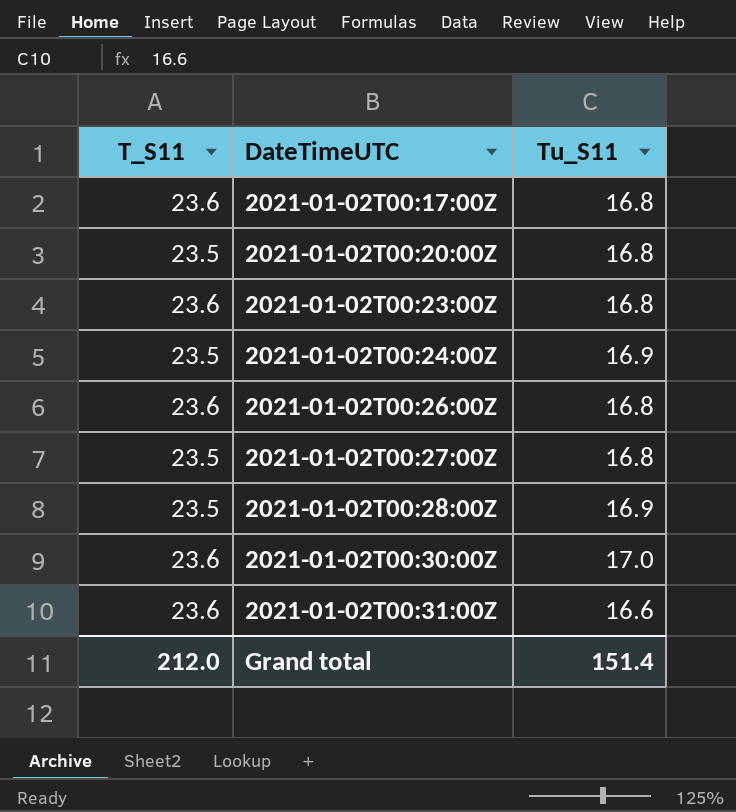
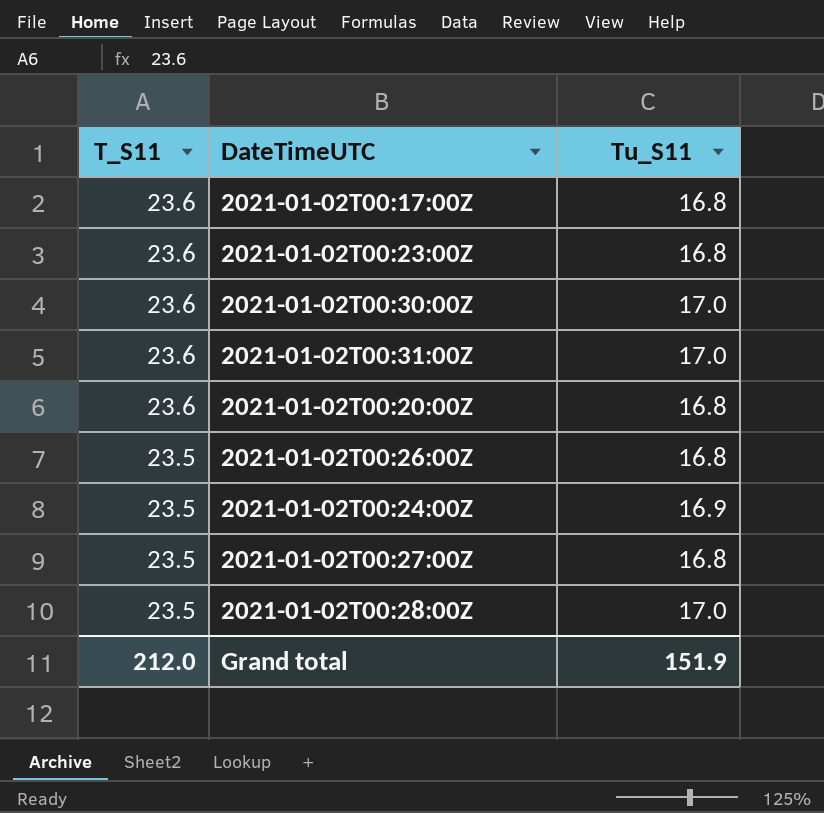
row order: DateTimeUTC ascending -> T_S11 descending
2021-01-02T00:31:00Z | Tu_S11: 16.6 -> 17.0
2021-01-02T00:20:00Z | T_S11: 23.5 -> 23.6
2021-01-02T00:26:00Z | T_S11: 23.6 -> 23.5
2021-01-02T00:28:00Z | Tu_S11: 16.9 -> 17.0
Grand total | Tu_S11: 151.4 -> 151.9

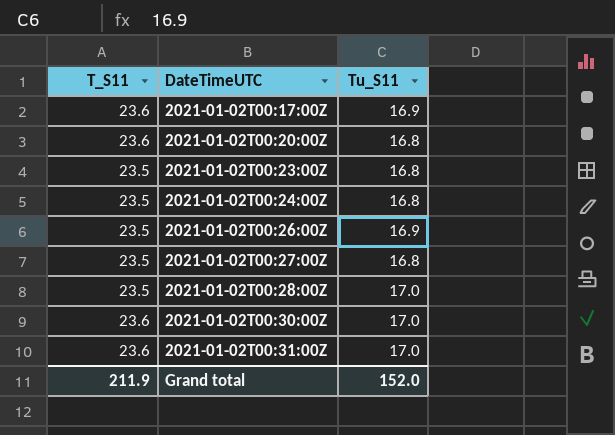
row order: T_S11 descending -> DateTimeUTC ascending
2021-01-02T00:17:00Z | Tu_S11: 16.8 -> 16.9
2021-01-02T00:23:00Z | T_S11: 23.6 -> 23.5
2021-01-02T00:24:00Z | Tu_S11: 16.9 -> 16.8
2021-01-02T00:26:00Z | Tu_S11: 16.8 -> 16.9
Grand total | T_S11: 212.0 -> 211.9
Grand total | Tu_S11: 151.9 -> 152.0

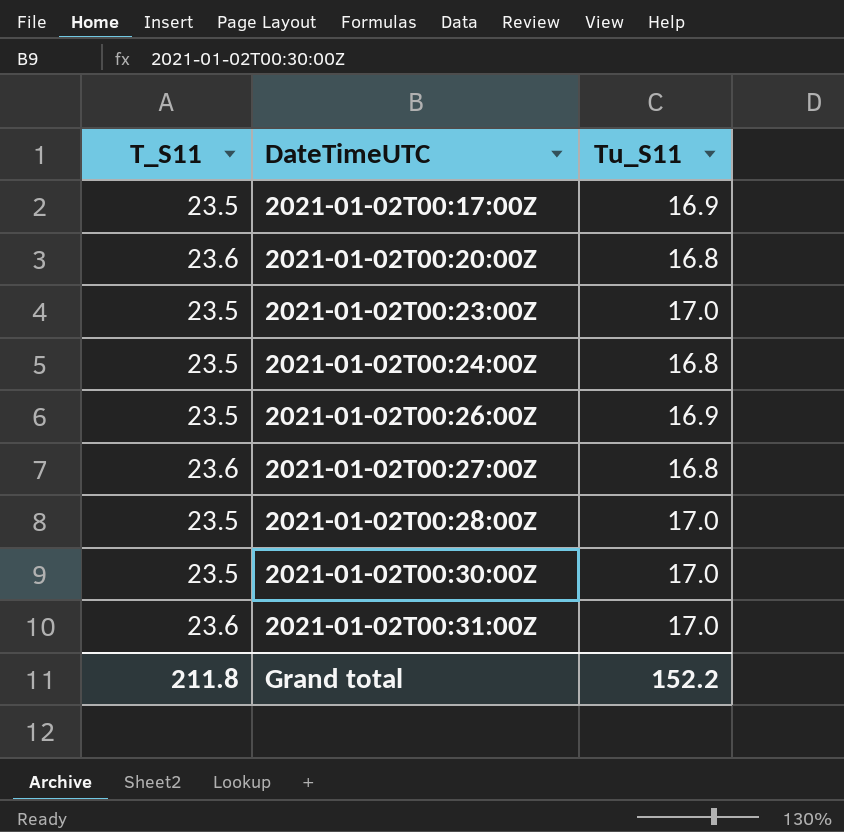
2021-01-02T00:17:00Z | T_S11: 23.6 -> 23.5
2021-01-02T00:23:00Z | Tu_S11: 16.8 -> 17.0
2021-01-02T00:27:00Z | T_S11: 23.5 -> 23.6
2021-01-02T00:30:00Z | T_S11: 23.6 -> 23.5
Grand total | T_S11: 211.9 -> 211.8
Grand total | Tu_S11: 152.0 -> 152.2

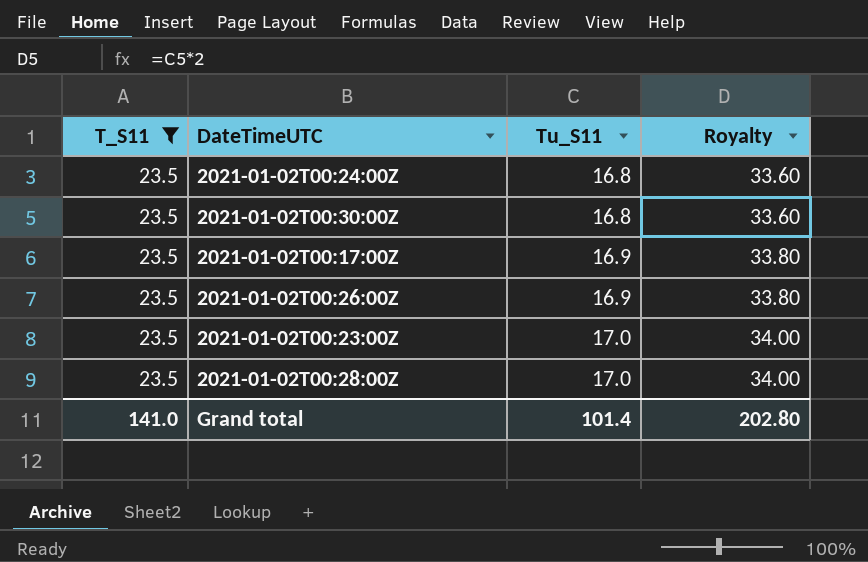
filter: none -> T_S11 = 23.5
row order: DateTimeUTC ascending -> Tu_S11 ascending
column Royalty | formula: none -> [Tu_S11] * 2
2021-01-02T00:30:00Z | Tu_S11: 17.0 -> 16.8
Grand total | T_S11: 211.8 -> 141.0
Grand total | Tu_S11: 152.2 -> 101.4

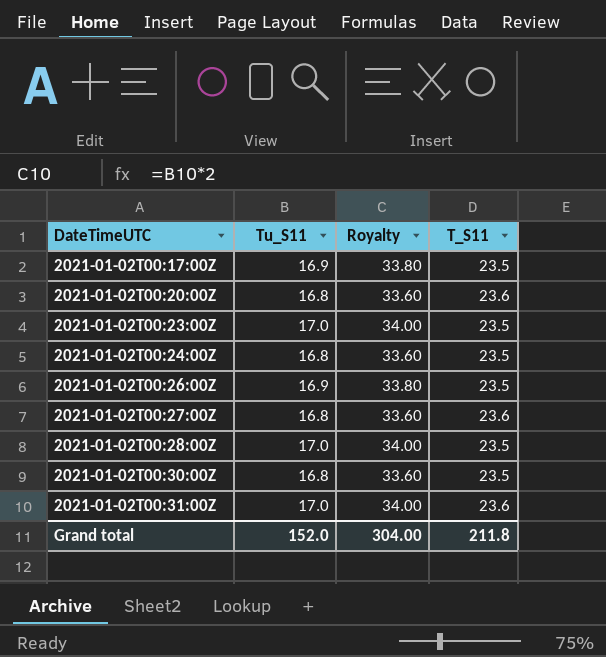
filter: T_S11 = 23.5 -> none
row order: Tu_S11 ascending -> DateTimeUTC ascending
column T_S11 | position: 1 -> 4
Grand total | Tu_S11: 101.4 -> 152.0
Grand total | Royalty: 202.80 -> 304.00
Grand total | T_S11: 141.0 -> 211.8

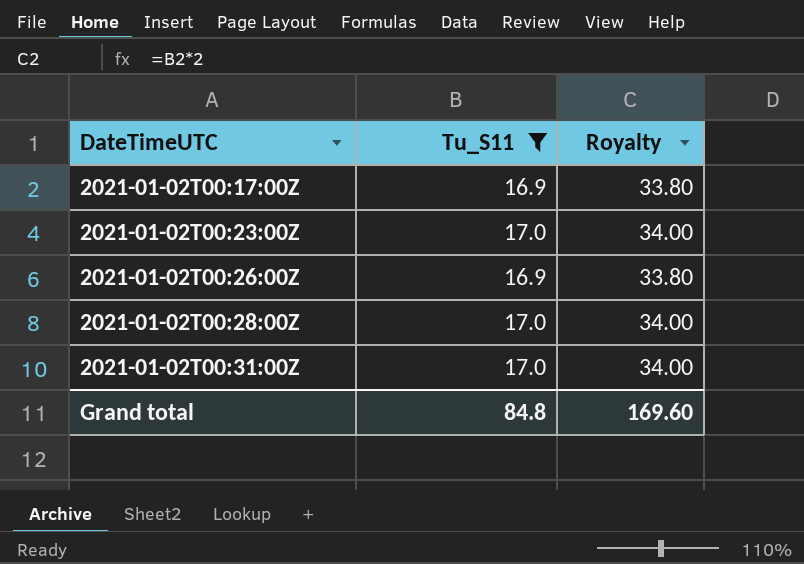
filter: none -> Tu_S11 != 16.8
column T_S11 | position: 4 -> none
Grand total | Tu_S11: 152.0 -> 84.8
Grand total | Royalty: 304.00 -> 169.60

